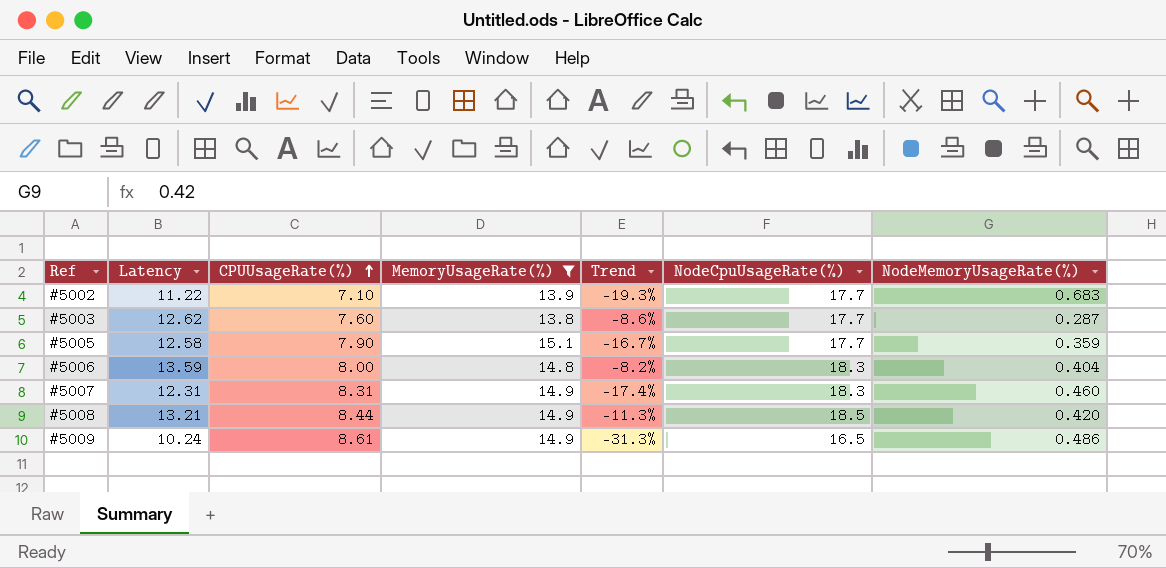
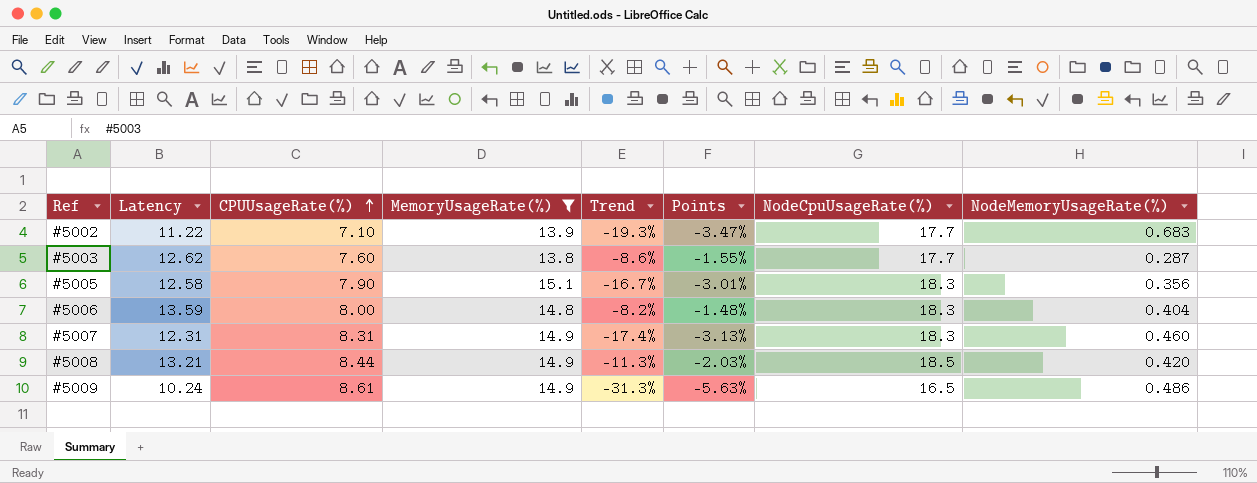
column Points | formula: none -> [Trend] * 0.18
#5005 | NodeCpuUsageRate(%): 17.7 -> 18.3
#5005 | NodeMemoryUsageRate(%): 0.359 -> 0.356

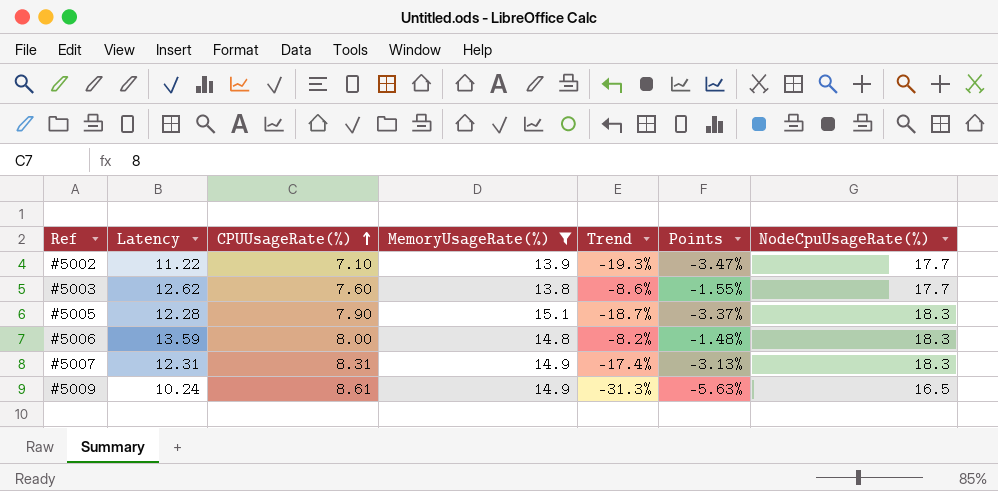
column NodeMemoryUsageRate(%) | position: 8 -> none
row #5008: 13.21 | 8.44 | 14.9 | -11.3% | -2.03% | 18.5 | 0.420 -> none
#5005 | Latency: 12.58 -> 12.28
#5005 | Trend: -16.7% -> -18.7%
#5005 | Points: -3.01% -> -3.37%

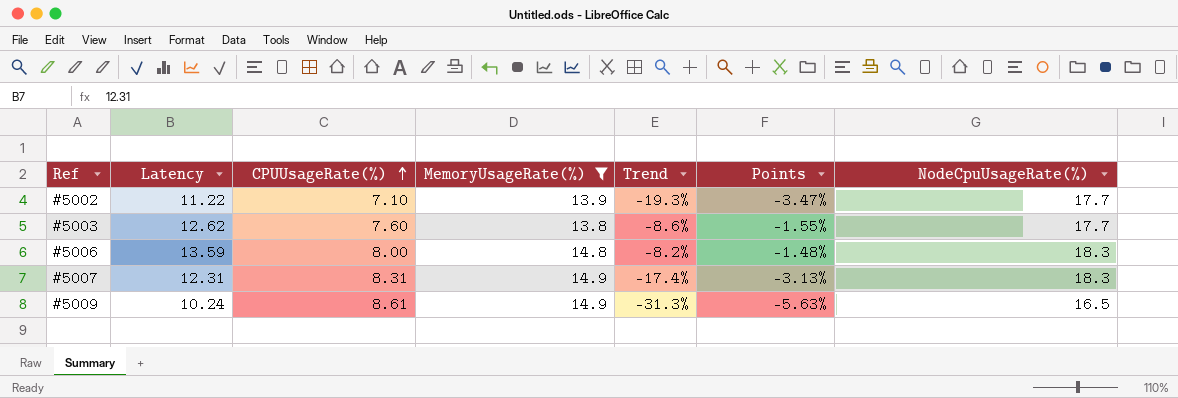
row #5005: 12.28 | 7.90 | 15.1 | -18.7% | -3.37% | 18.3 -> none

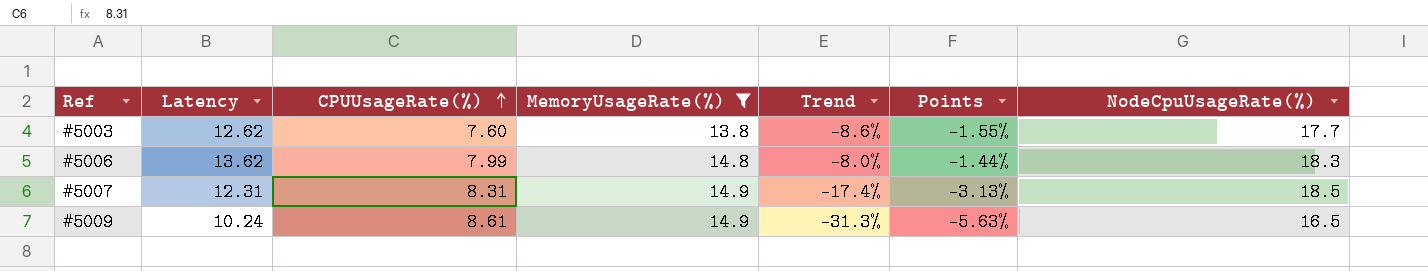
row #5002: 11.22 | 7.10 | 13.9 | -19.3% | -3.47% | 17.7 -> none
#5006 | Latency: 13.59 -> 13.62
#5006 | CPUUsageRate(%): 8.00 -> 7.99
#5006 | Trend: -8.2% -> -8.0%
#5006 | Points: -1.48% -> -1.44%
#5007 | NodeCpuUsageRate(%): 18.3 -> 18.5

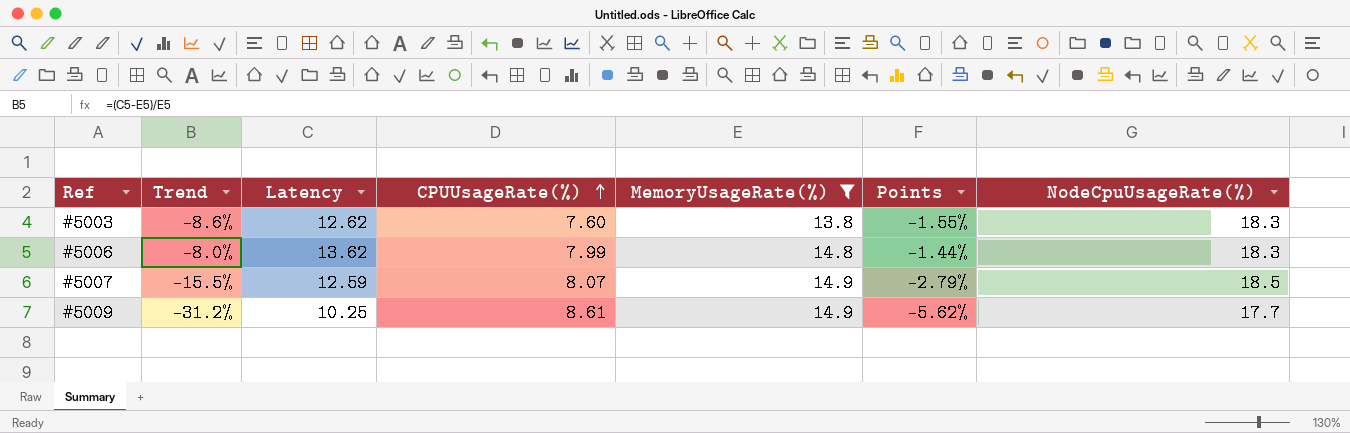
column Trend | position: 5 -> 2
#5003 | NodeCpuUsageRate(%): 17.7 -> 18.3
#5007 | Trend: -17.4% -> -15.5%
#5007 | Latency: 12.31 -> 12.59
#5007 | CPUUsageRate(%): 8.31 -> 8.07
#5007 | Points: -3.13% -> -2.79%
#5009 | Trend: -31.3% -> -31.2%
#5009 | Latency: 10.24 -> 10.25
#5009 | Points: -5.63% -> -5.62%
#5009 | NodeCpuUsageRate(%): 16.5 -> 17.7

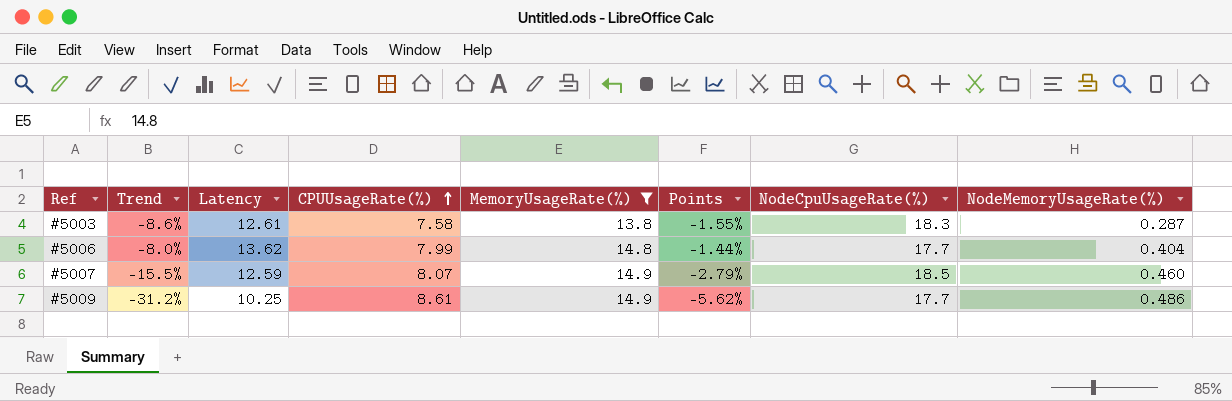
column NodeMemoryUsageRate(%) | position: none -> 8
#5003 | Latency: 12.62 -> 12.61
#5003 | CPUUsageRate(%): 7.60 -> 7.58
#5006 | NodeCpuUsageRate(%): 18.3 -> 17.7

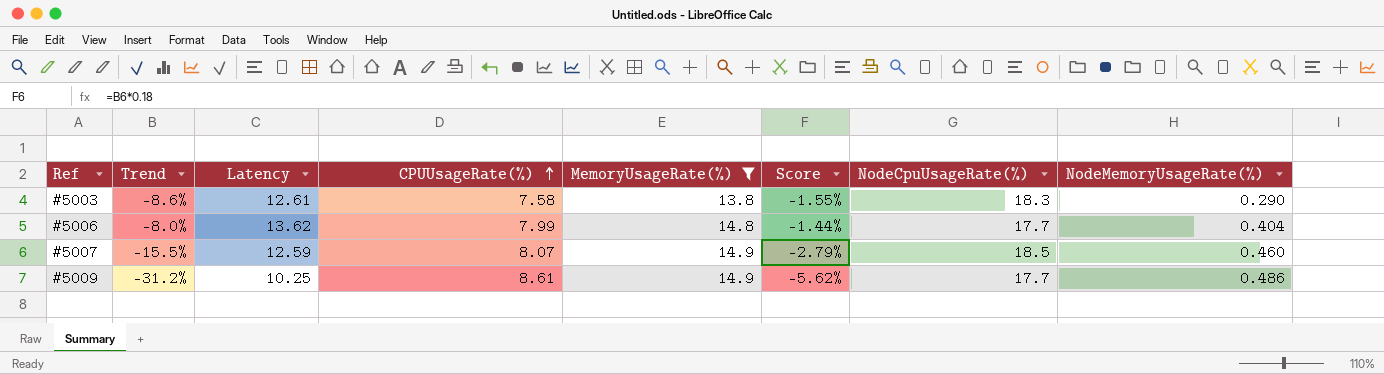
column name: Points -> Score
#5003 | NodeMemoryUsageRate(%): 0.287 -> 0.290

